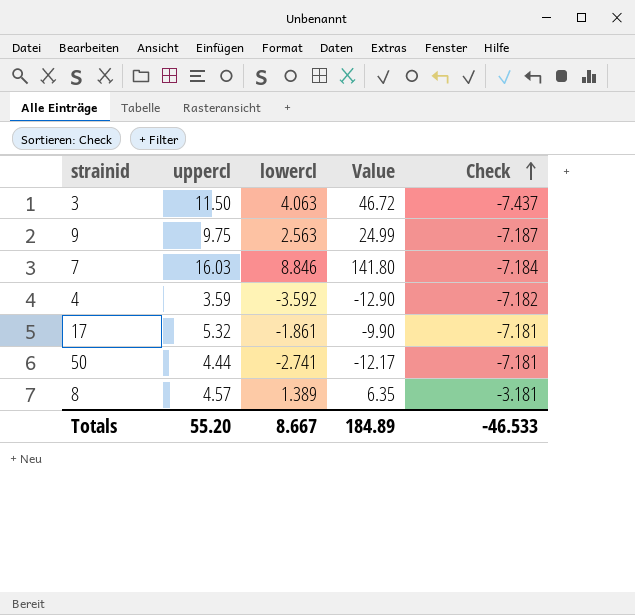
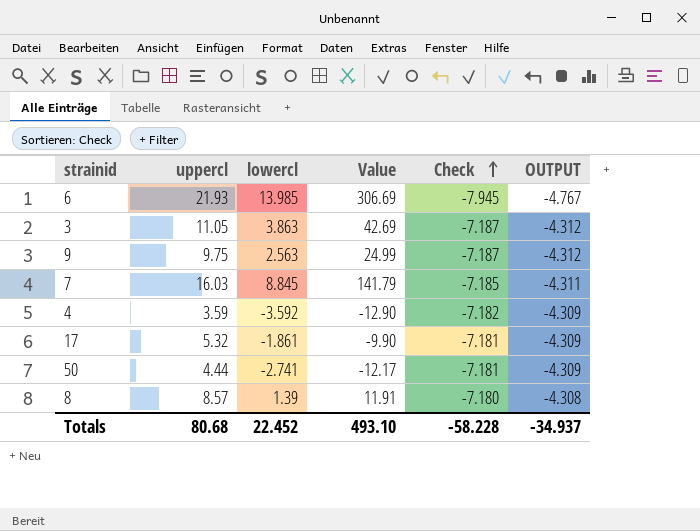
column OUTPUT | formula: none -> [Check] * 0.6
row 6: none -> 21.93 | 13.985 | 306.69 | -7.945 | -4.767
3 | uppercl: 11.50 -> 11.05
3 | lowercl: 4.063 -> 3.863
3 | Value: 46.72 -> 42.69
3 | Check: -7.437 -> -7.187
7 | lowercl: 8.846 -> 8.845
7 | Value: 141.80 -> 141.79
7 | Check: -7.184 -> -7.185
8 | uppercl: 4.57 -> 8.57
8 | lowercl: 1.389 -> 1.39
8 | Value: 6.35 -> 11.91
8 | Check: -3.181 -> -7.180
Totals | uppercl: 55.20 -> 80.68
Totals | lowercl: 8.667 -> 22.452
Totals | Value: 184.89 -> 493.10
Totals | Check: -46.533 -> -58.228

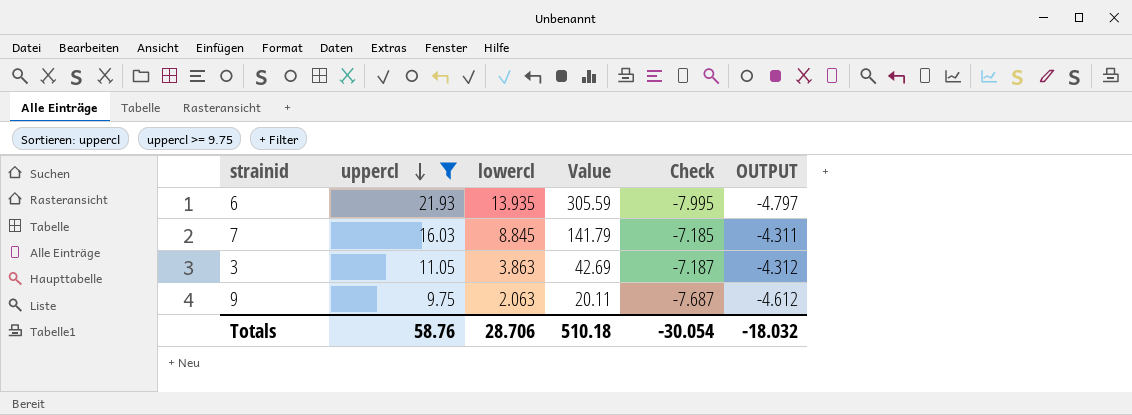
filter: none -> uppercl >= 9.75
row order: Check ascending -> uppercl descending
6 | lowercl: 13.985 -> 13.935
6 | Value: 306.69 -> 305.59
6 | Check: -7.945 -> -7.995
6 | OUTPUT: -4.767 -> -4.797
9 | lowercl: 2.563 -> 2.063
9 | Value: 24.99 -> 20.11
9 | Check: -7.187 -> -7.687
9 | OUTPUT: -4.312 -> -4.612
Totals | uppercl: 80.68 -> 58.76
Totals | lowercl: 22.452 -> 28.706
Totals | Value: 493.10 -> 510.18
Totals | Check: -58.228 -> -30.054
Totals | OUTPUT: -34.937 -> -18.032

